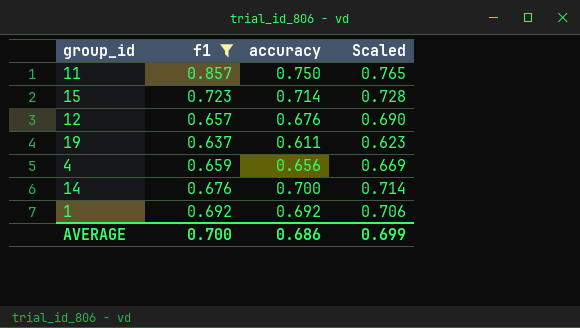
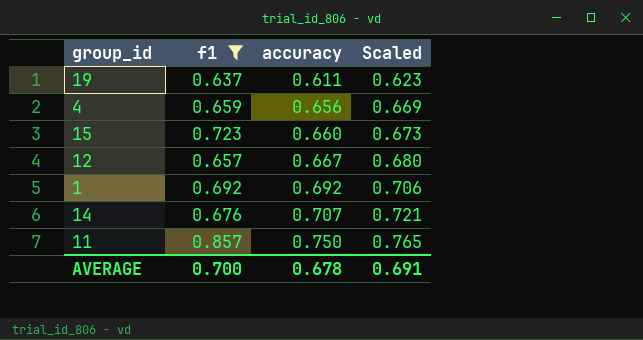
row order: none -> accuracy ascending
15 | accuracy: 0.714 -> 0.660
15 | Scaled: 0.728 -> 0.673
12 | accuracy: 0.676 -> 0.667
12 | Scaled: 0.690 -> 0.680
14 | accuracy: 0.700 -> 0.707
14 | Scaled: 0.714 -> 0.721
AVERAGE | accuracy: 0.686 -> 0.678
AVERAGE | Scaled: 0.699 -> 0.691

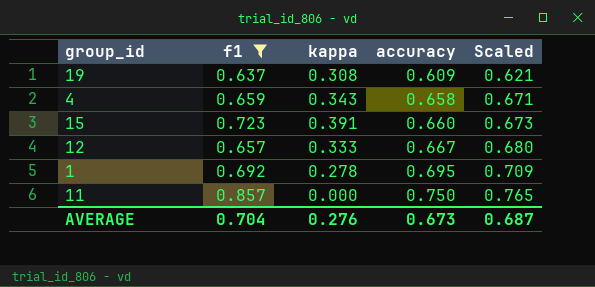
column kappa | position: none -> 3
row 14: 0.676 | 0.707 | 0.721 -> none
19 | accuracy: 0.611 -> 0.609
19 | Scaled: 0.623 -> 0.621
4 | accuracy: 0.656 -> 0.658
4 | Scaled: 0.669 -> 0.671
1 | accuracy: 0.692 -> 0.695
1 | Scaled: 0.706 -> 0.709
AVERAGE | f1: 0.700 -> 0.704
AVERAGE | accuracy: 0.678 -> 0.673
AVERAGE | Scaled: 0.691 -> 0.687

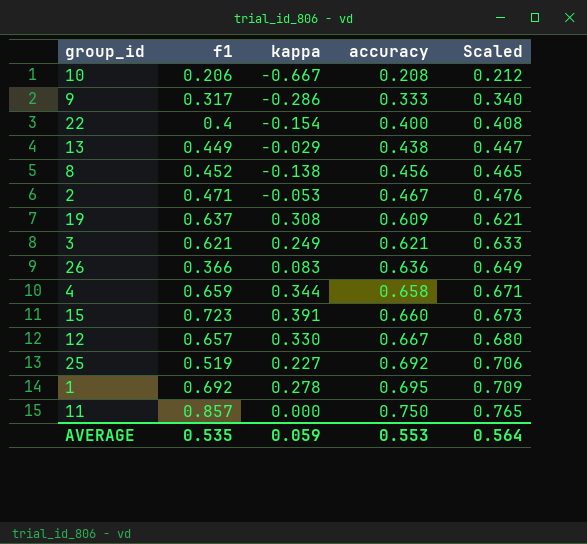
filter: f1 >= 0.637 -> none
4 | kappa: 0.343 -> 0.344
12 | kappa: 0.333 -> 0.330
AVERAGE | f1: 0.704 -> 0.535
AVERAGE | kappa: 0.276 -> 0.059
AVERAGE | accuracy: 0.673 -> 0.553
AVERAGE | Scaled: 0.687 -> 0.564

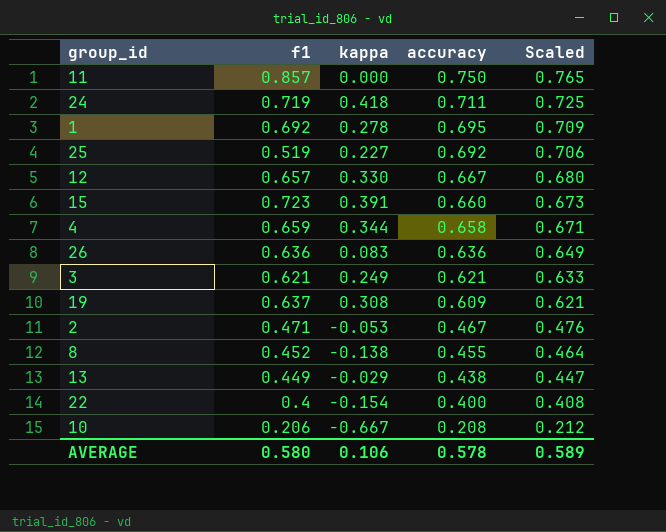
row order: accuracy ascending -> accuracy descending
row 9: 0.317 | -0.286 | 0.333 | 0.340 -> none
row 24: none -> 0.719 | 0.418 | 0.711 | 0.725
26 | f1: 0.366 -> 0.636
8 | accuracy: 0.456 -> 0.455
8 | Scaled: 0.465 -> 0.464
AVERAGE | f1: 0.535 -> 0.580
AVERAGE | kappa: 0.059 -> 0.106
AVERAGE | accuracy: 0.553 -> 0.578
AVERAGE | Scaled: 0.564 -> 0.589

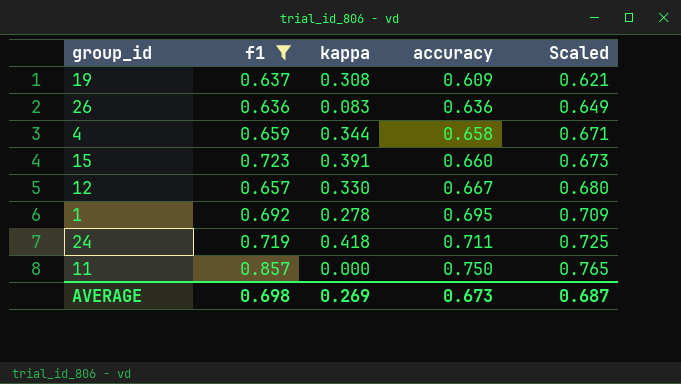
filter: none -> f1 >= 0.636
row order: accuracy descending -> accuracy ascending
AVERAGE | f1: 0.580 -> 0.698
AVERAGE | kappa: 0.106 -> 0.269
AVERAGE | accuracy: 0.578 -> 0.673
AVERAGE | Scaled: 0.589 -> 0.687

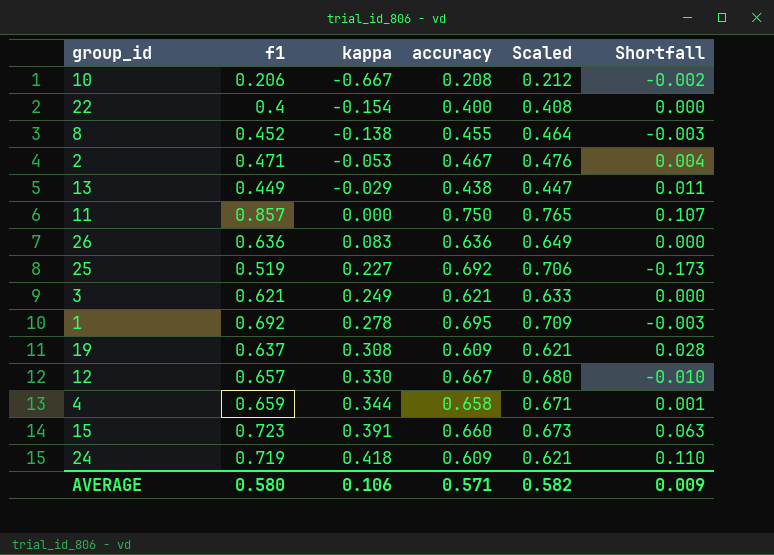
filter: f1 >= 0.636 -> none
row order: accuracy ascending -> kappa ascending
column Shortfall | formula: none -> [f1] - [accuracy]
24 | accuracy: 0.711 -> 0.609
24 | Scaled: 0.725 -> 0.621
AVERAGE | f1: 0.698 -> 0.580
AVERAGE | kappa: 0.269 -> 0.106
AVERAGE | accuracy: 0.673 -> 0.571
AVERAGE | Scaled: 0.687 -> 0.582

